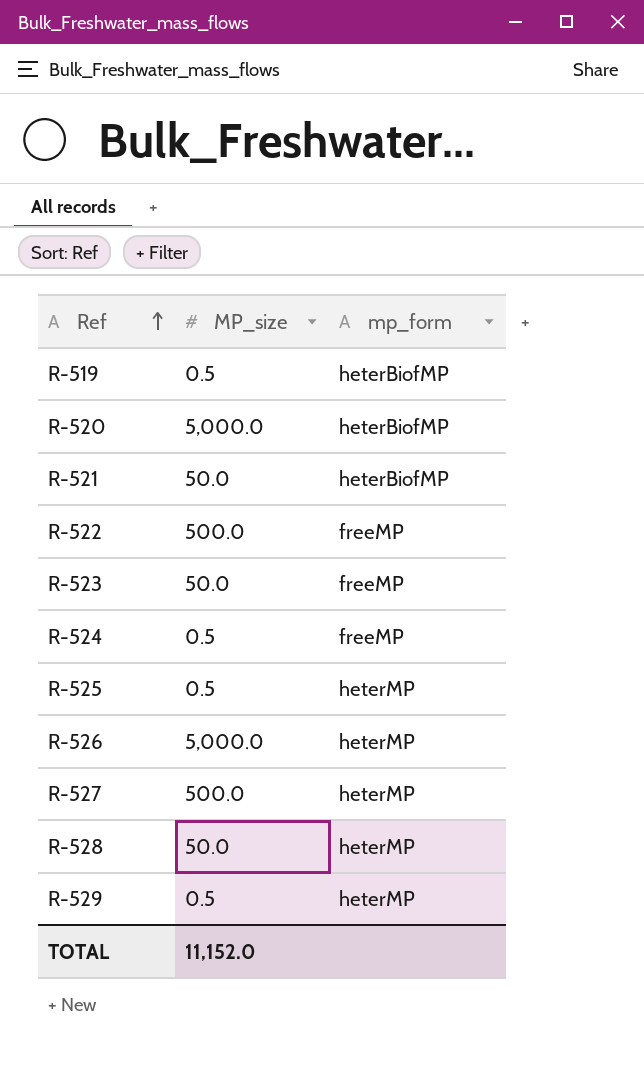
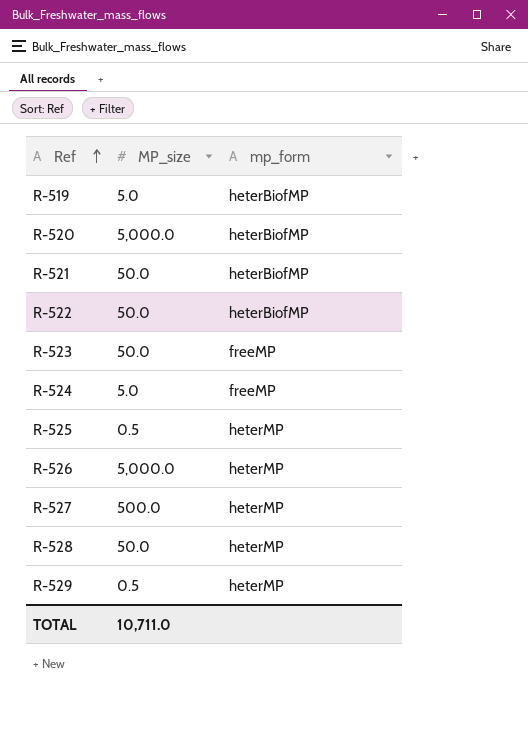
R-519 | MP_size: 0.5 -> 5.0
R-522 | MP_size: 500.0 -> 50.0
R-522 | mp_form: freeMP -> heterBiofMP
R-524 | MP_size: 0.5 -> 5.0
TOTAL | MP_size: 11,152.0 -> 10,711.0

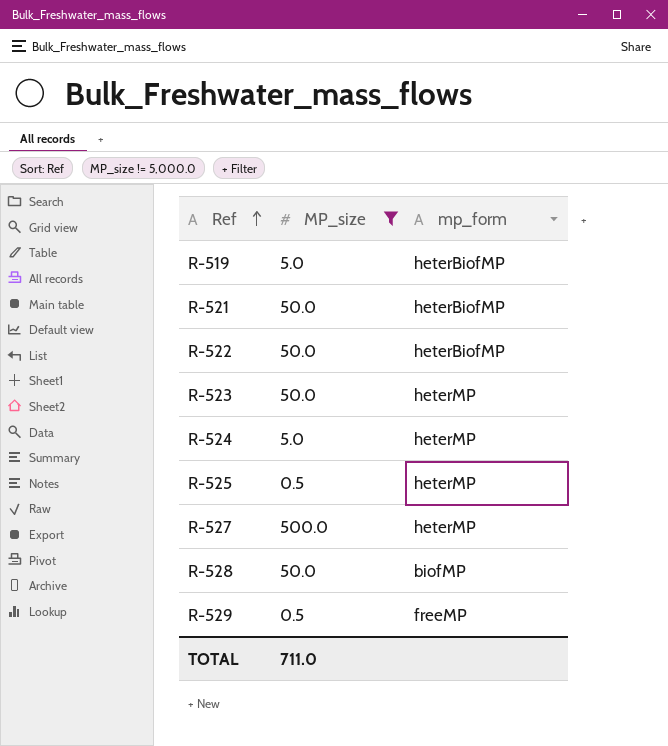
filter: none -> MP_size != 5,000.0
R-523 | mp_form: freeMP -> heterMP
R-524 | mp_form: freeMP -> heterMP
R-528 | mp_form: heterMP -> biofMP
R-529 | mp_form: heterMP -> freeMP
TOTAL | MP_size: 10,711.0 -> 711.0

